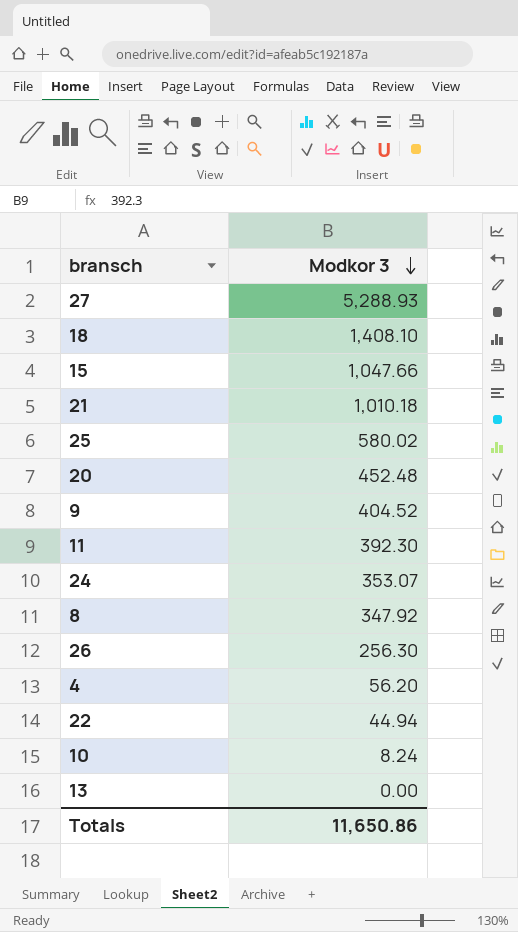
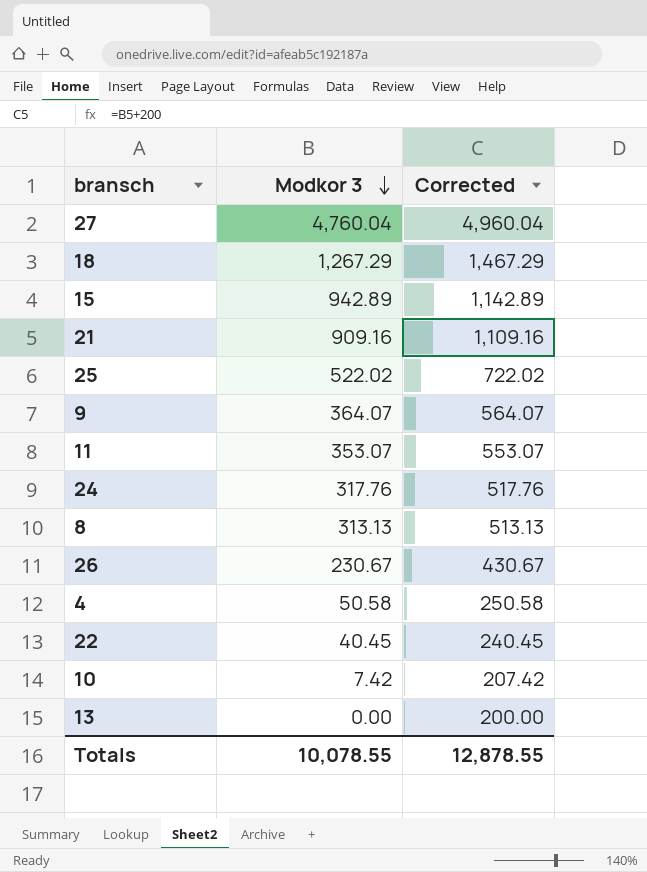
column Corrected | formula: none -> [Modkor 3] + 200
row 20: 452.48 -> none
27 | Modkor 3: 5,288.93 -> 4,760.04
18 | Modkor 3: 1,408.10 -> 1,267.29
15 | Modkor 3: 1,047.66 -> 942.89
21 | Modkor 3: 1,010.18 -> 909.16
25 | Modkor 3: 580.02 -> 522.02
9 | Modkor 3: 404.52 -> 364.07
11 | Modkor 3: 392.30 -> 353.07
24 | Modkor 3: 353.07 -> 317.76
8 | Modkor 3: 347.92 -> 313.13
26 | Modkor 3: 256.30 -> 230.67
4 | Modkor 3: 56.20 -> 50.58
22 | Modkor 3: 44.94 -> 40.45
10 | Modkor 3: 8.24 -> 7.42
Totals | Modkor 3: 11,650.86 -> 10,078.55

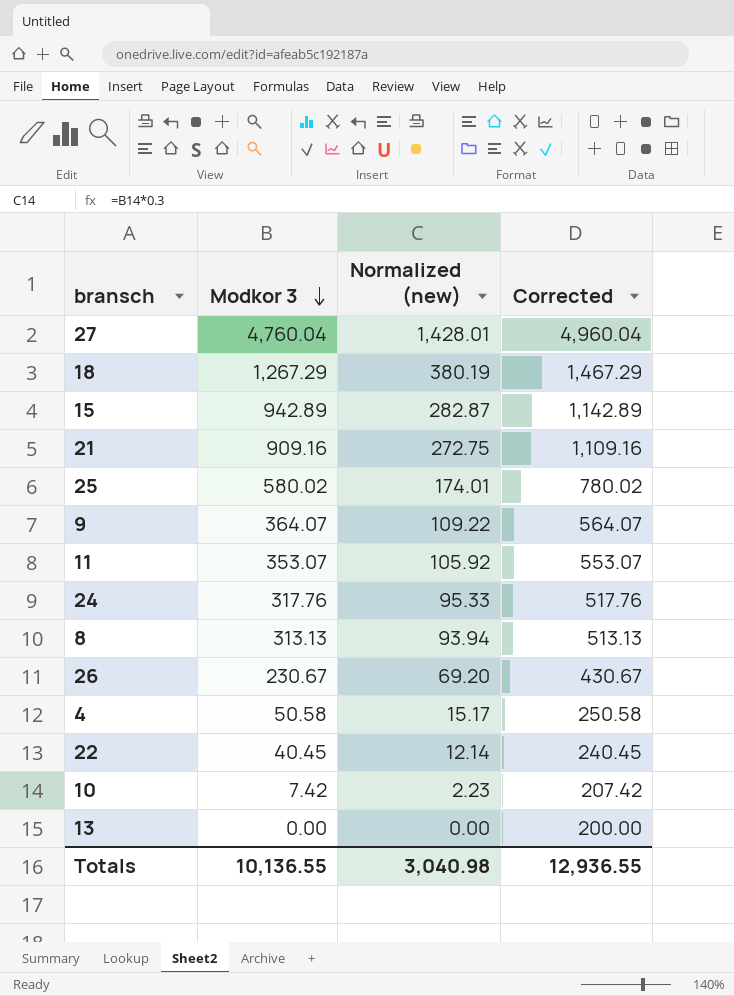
column Normalized (new) | formula: none -> [Modkor 3] * 0.3
25 | Modkor 3: 522.02 -> 580.02
25 | Corrected: 722.02 -> 780.02
Totals | Modkor 3: 10,078.55 -> 10,136.55
Totals | Corrected: 12,878.55 -> 12,936.55

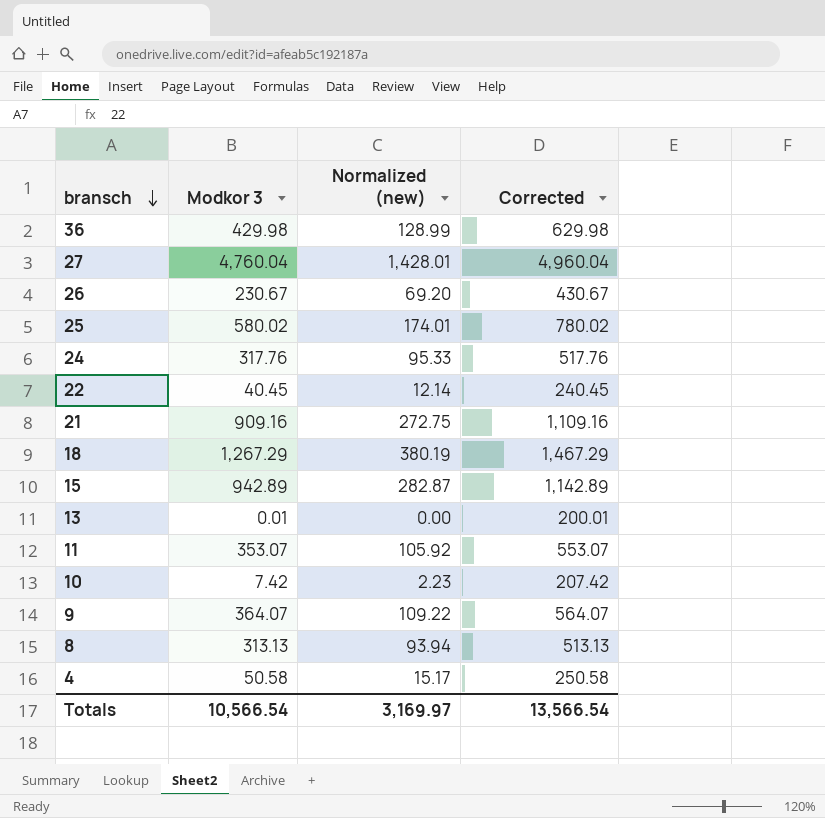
row order: Modkor 3 descending -> bransch descending
row 36: none -> 429.98 | 128.99 | 629.98
13 | Modkor 3: 0.00 -> 0.01
13 | Corrected: 200.00 -> 200.01
Totals | Modkor 3: 10,136.55 -> 10,566.54
Totals | Normalized (new): 3,040.98 -> 3,169.97
Totals | Corrected: 12,936.55 -> 13,566.54

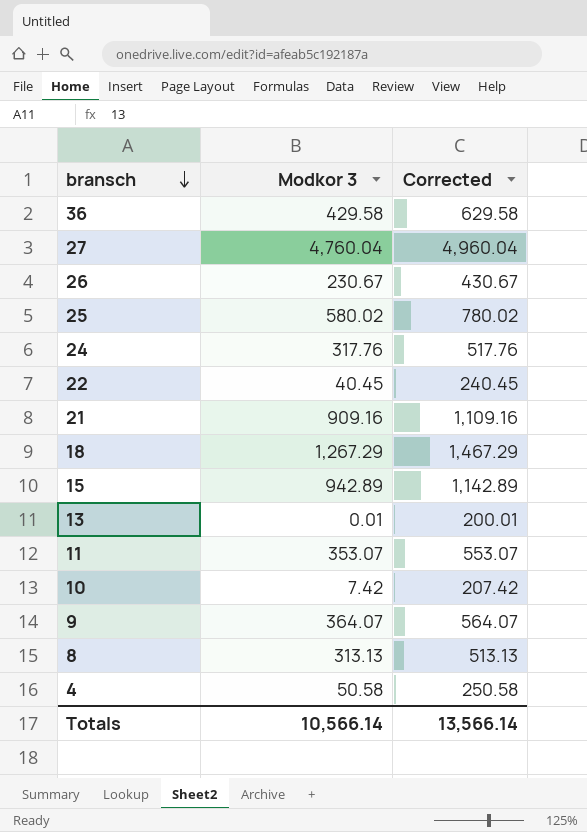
column Normalized (new) | formula: [Modkor 3] * 0.3 -> none
36 | Modkor 3: 429.98 -> 429.58
36 | Corrected: 629.98 -> 629.58
Totals | Modkor 3: 10,566.54 -> 10,566.14
Totals | Corrected: 13,566.54 -> 13,566.14

